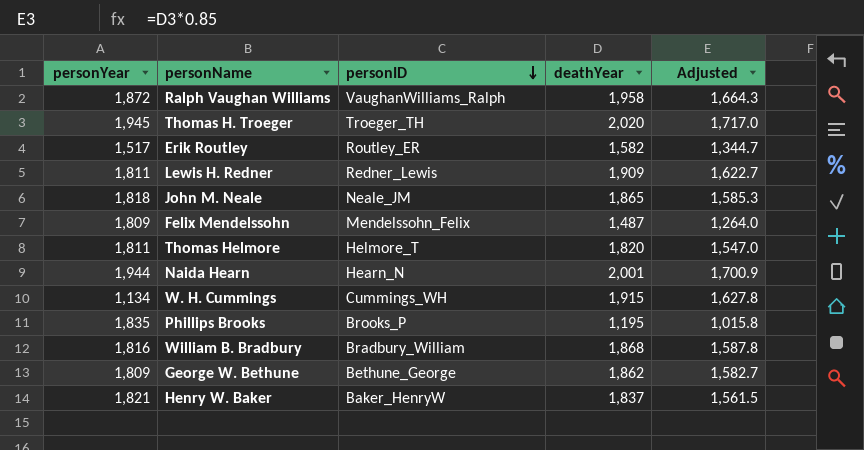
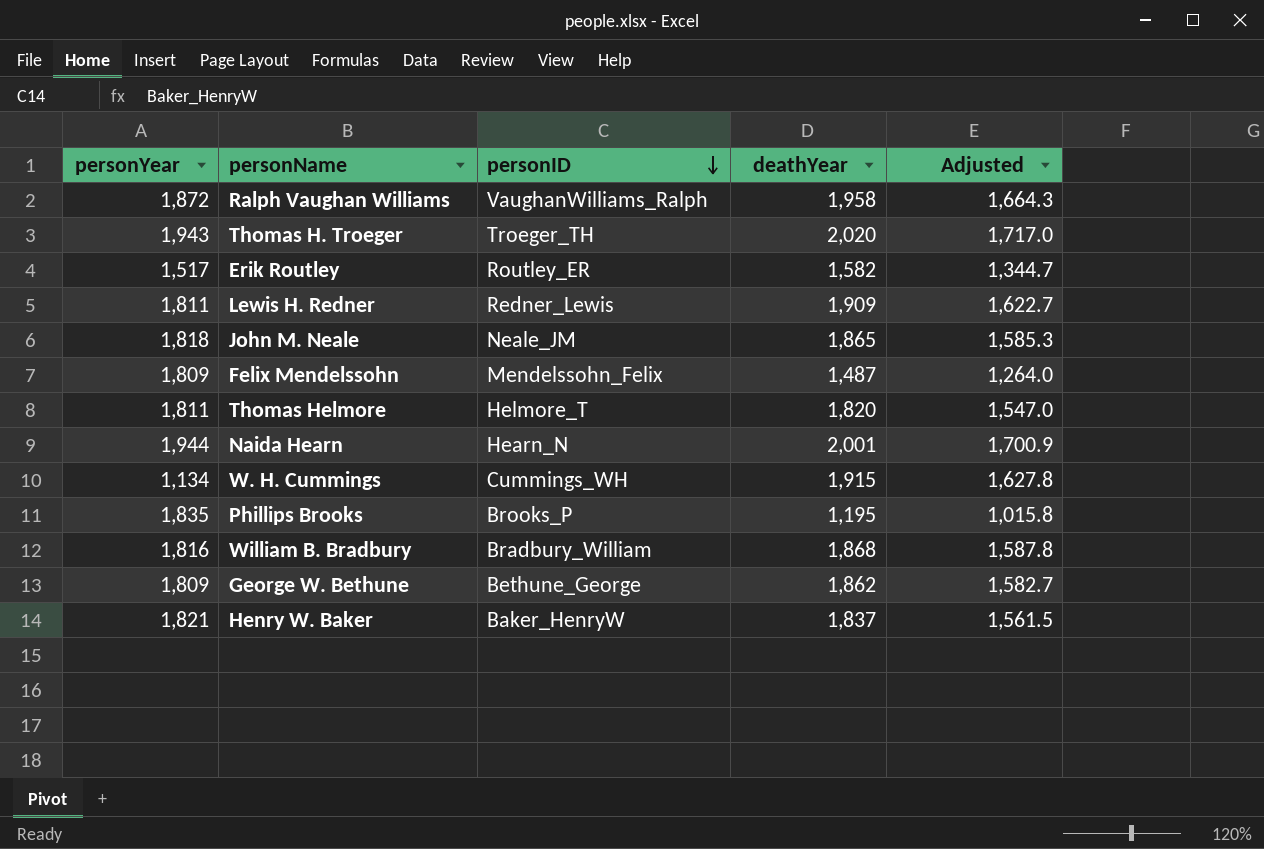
Thomas H. Troeger | personYear: 1,945 -> 1,943

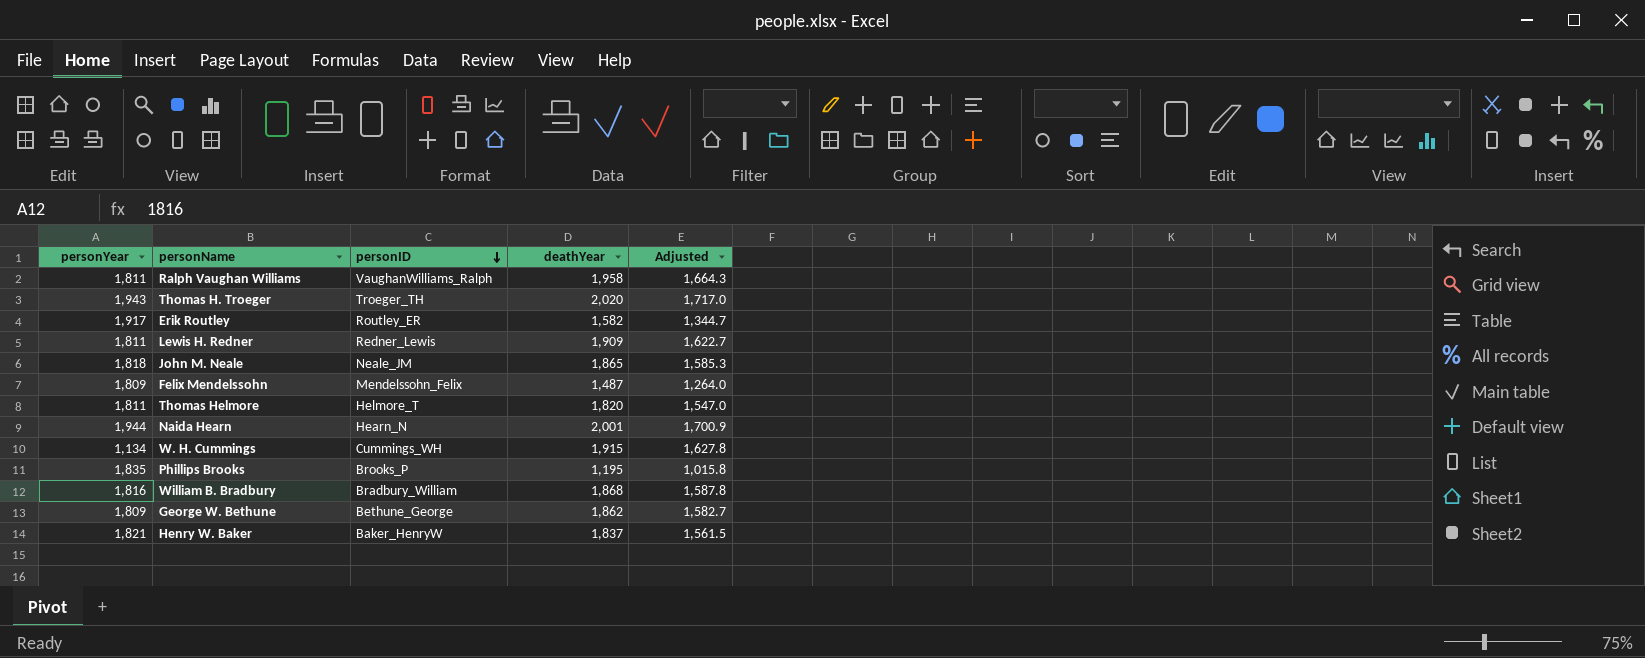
Ralph Vaughan Williams | personYear: 1,872 -> 1,811
Erik Routley | personYear: 1,517 -> 1,917

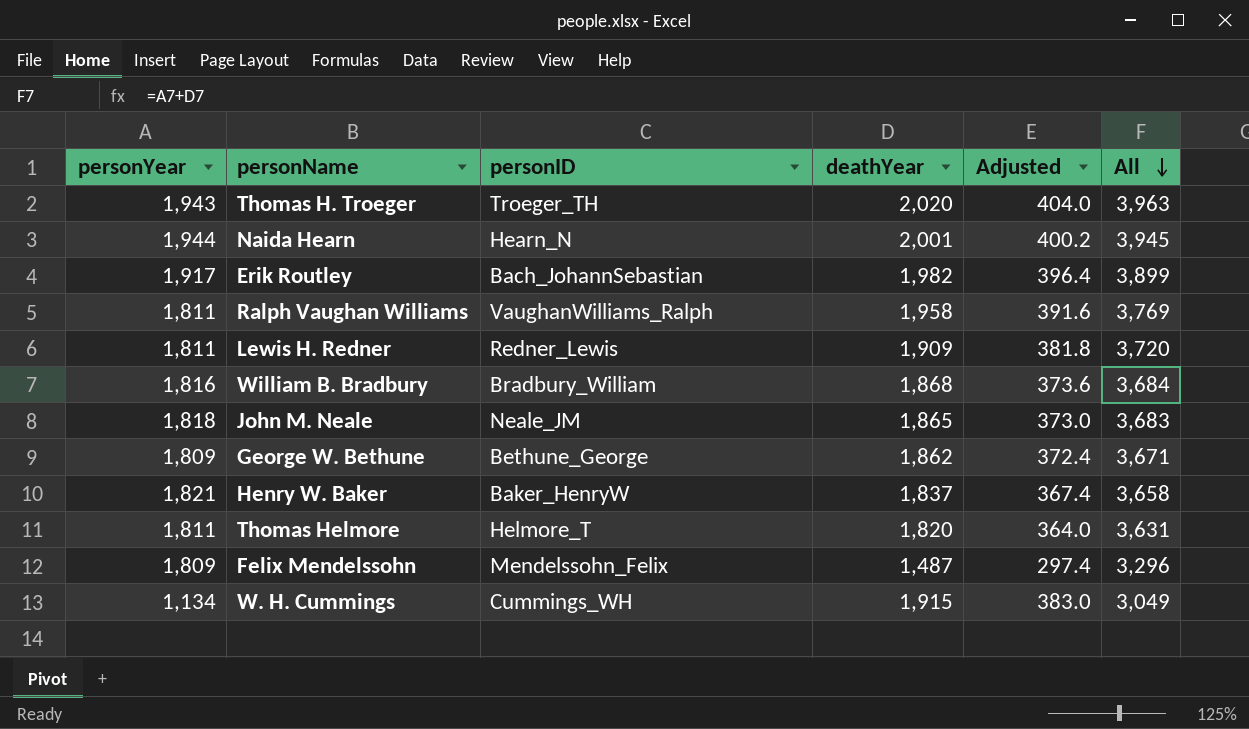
row order: personID descending -> All descending
column Adjusted | formula: [deathYear] * 0.85 -> [deathYear] * 0.2
column All | formula: none -> [personYear] + [deathYear]
row Phillips Brooks: 1,835 | Brooks_P | 1,195 | 1,015.8 -> none
Erik Routley | personID: Routley_ER -> Bach_JohannSebastian
Erik Routley | deathYear: 1,582 -> 1,982

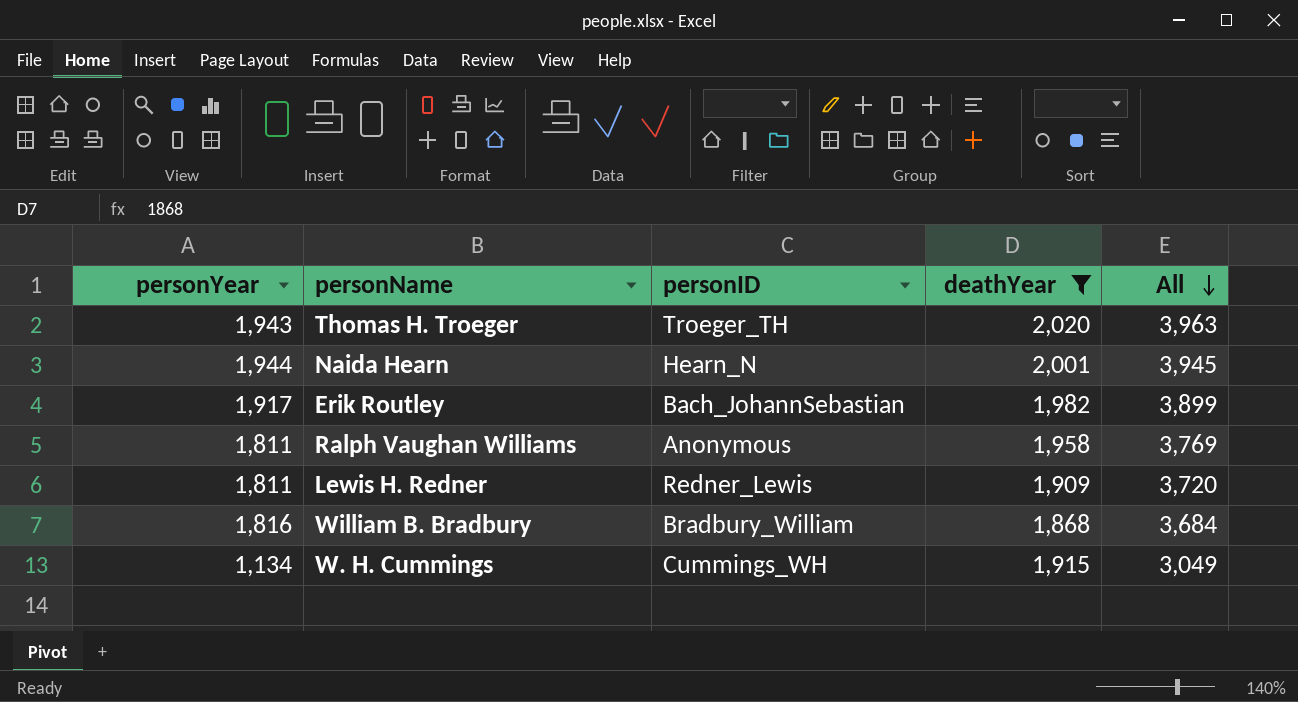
filter: none -> deathYear >= 1,868
column Adjusted | formula: [deathYear] * 0.2 -> none
Ralph Vaughan Williams | personID: VaughanWilliams_Ralph -> Anonymous

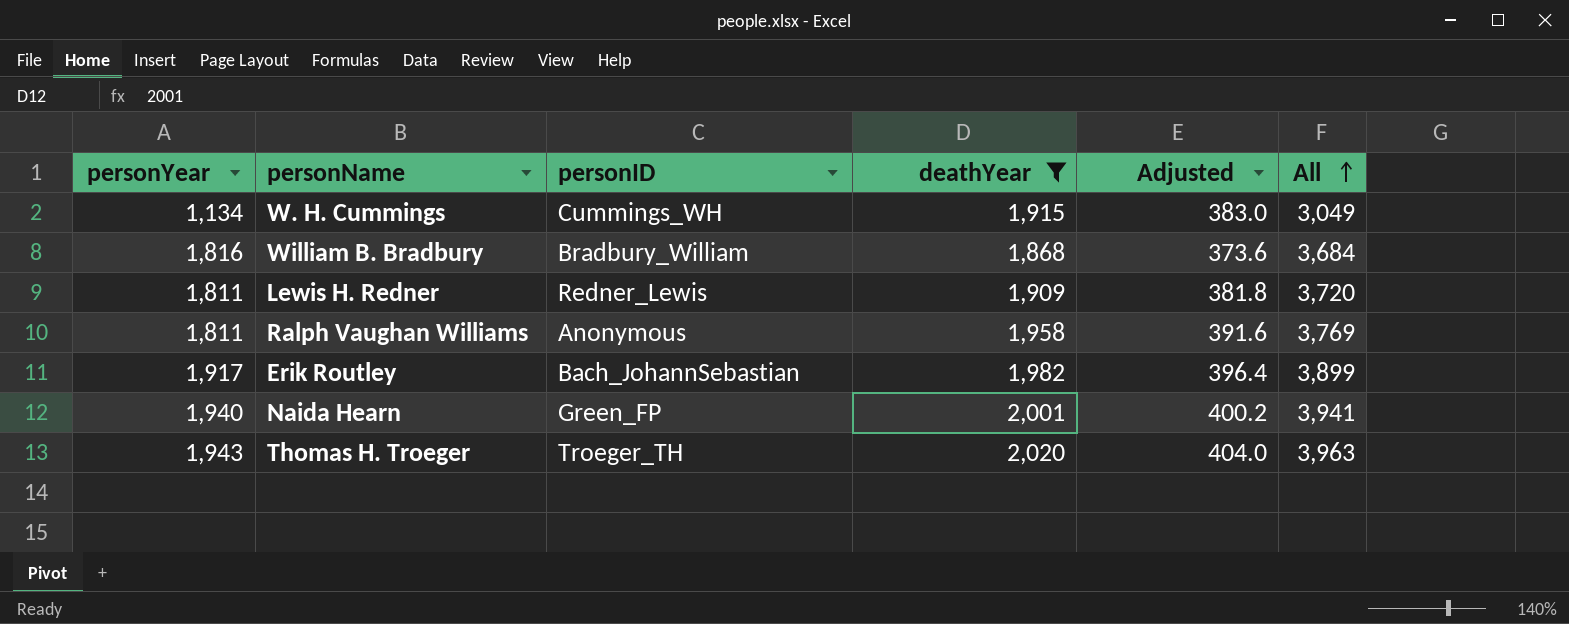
row order: All descending -> All ascending
column Adjusted | formula: none -> [deathYear] * 0.2
Naida Hearn | personYear: 1,944 -> 1,940
Naida Hearn | personID: Hearn_N -> Green_FP
Naida Hearn | All: 3,945 -> 3,941

